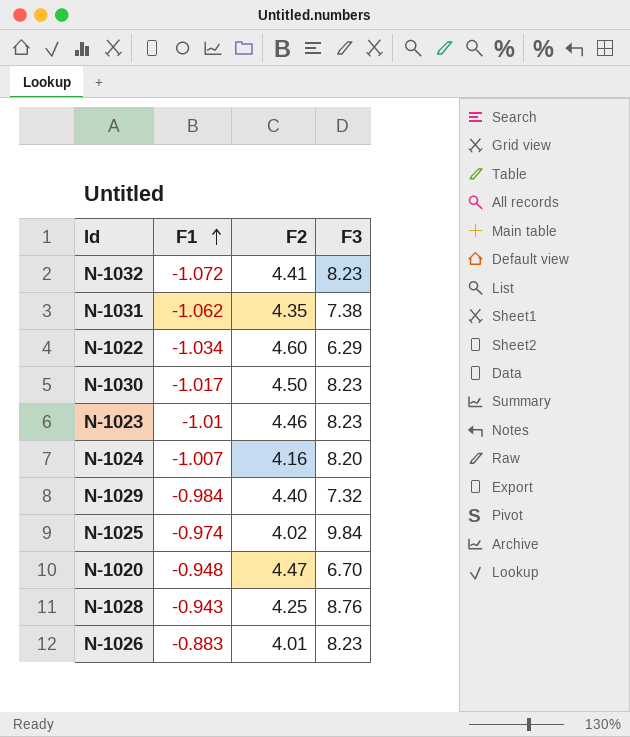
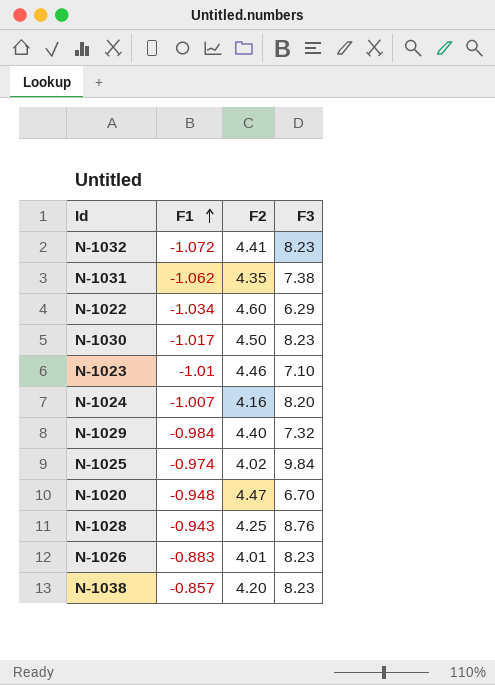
N-1023 | F3: 8.23 -> 7.10
row N-1038: none -> -0.857 | 4.20 | 8.23

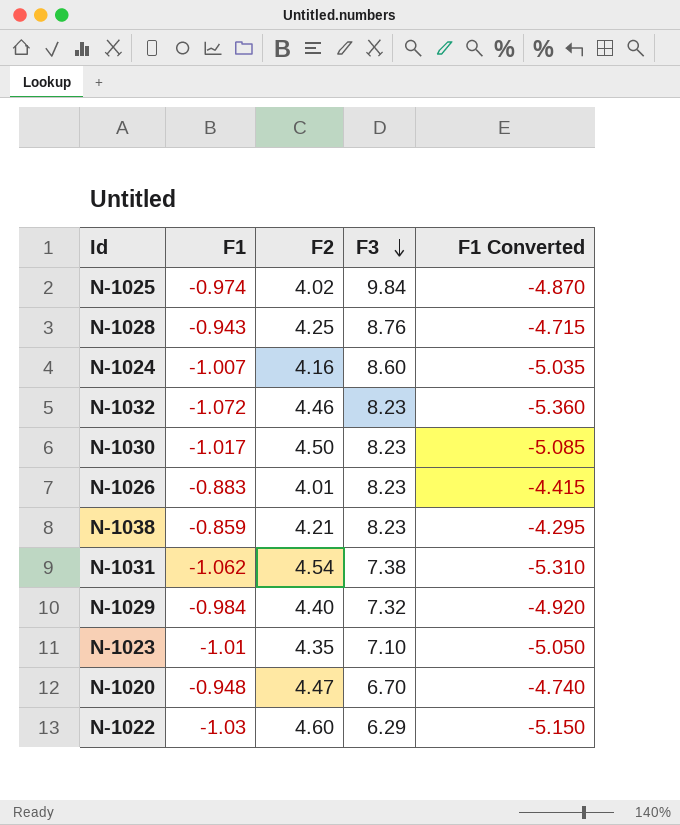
row order: F1 ascending -> F3 descending
column F1 Converted | formula: none -> [F1] * 5
N-1024 | F3: 8.20 -> 8.60
N-1032 | F2: 4.41 -> 4.46
N-1038 | F1: -0.857 -> -0.859
N-1038 | F2: 4.20 -> 4.21
N-1031 | F2: 4.35 -> 4.54
N-1023 | F2: 4.46 -> 4.35
N-1022 | F1: -1.034 -> -1.03

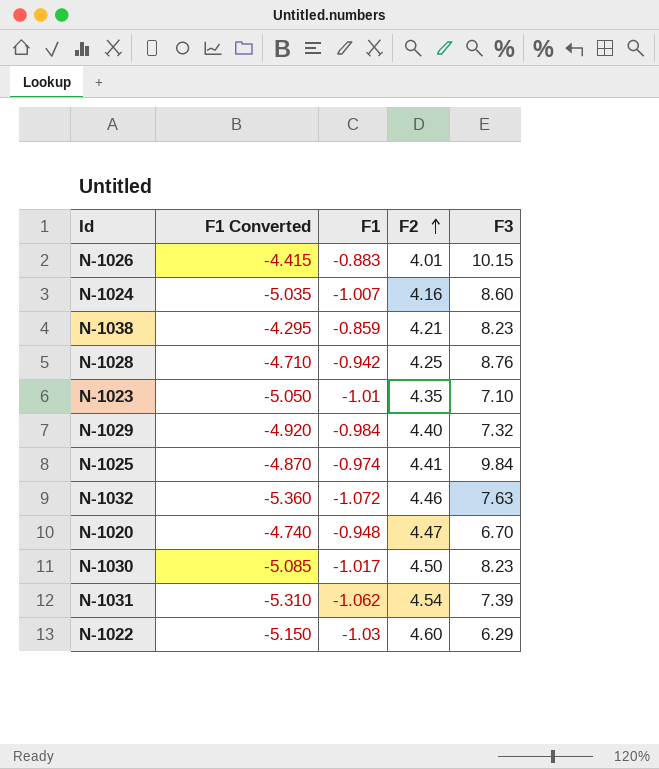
row order: F3 descending -> F2 ascending
column F1 Converted | position: 5 -> 2
N-1026 | F3: 8.23 -> 10.15
N-1028 | F1 Converted: -4.715 -> -4.710
N-1028 | F1: -0.943 -> -0.942
N-1025 | F2: 4.02 -> 4.41
N-1032 | F3: 8.23 -> 7.63
N-1031 | F3: 7.38 -> 7.39

